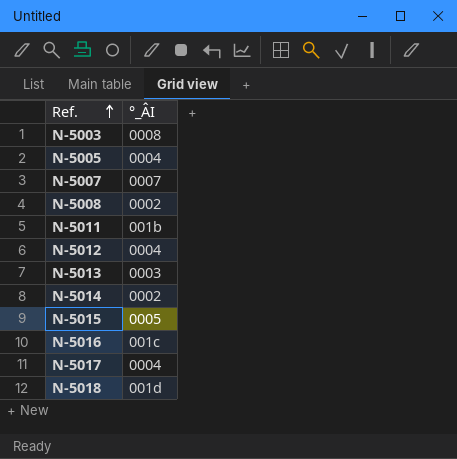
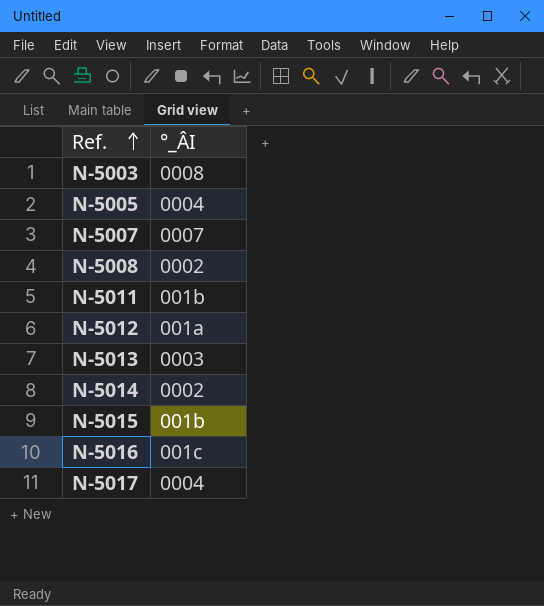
row N-5018: 001d -> none
N-5012 | °_ÂI: 0004 -> 001a
N-5015 | °_ÂI: 0005 -> 001b

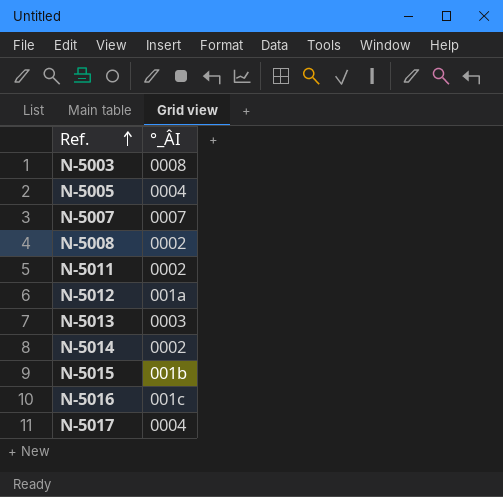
N-5011 | °_ÂI: 001b -> 0002

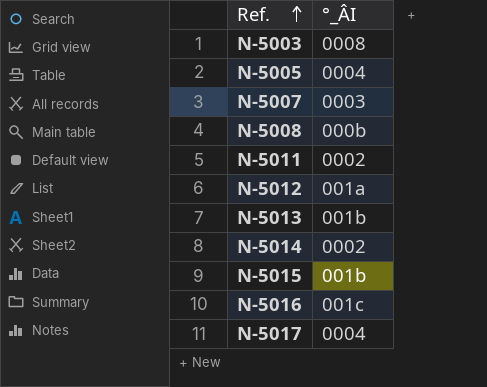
N-5007 | °_ÂI: 0007 -> 0003
N-5008 | °_ÂI: 0002 -> 000b
N-5013 | °_ÂI: 0003 -> 001b

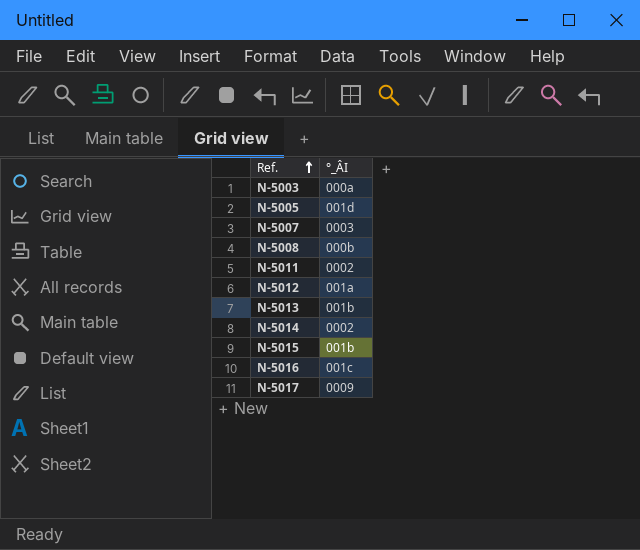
N-5003 | °_ÂI: 0008 -> 000a
N-5005 | °_ÂI: 0004 -> 001d
N-5017 | °_ÂI: 0004 -> 0009

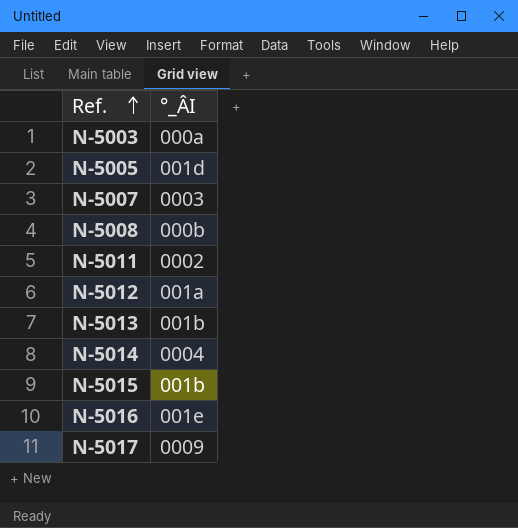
N-5014 | °_ÂI: 0002 -> 0004
N-5016 | °_ÂI: 001c -> 001e

